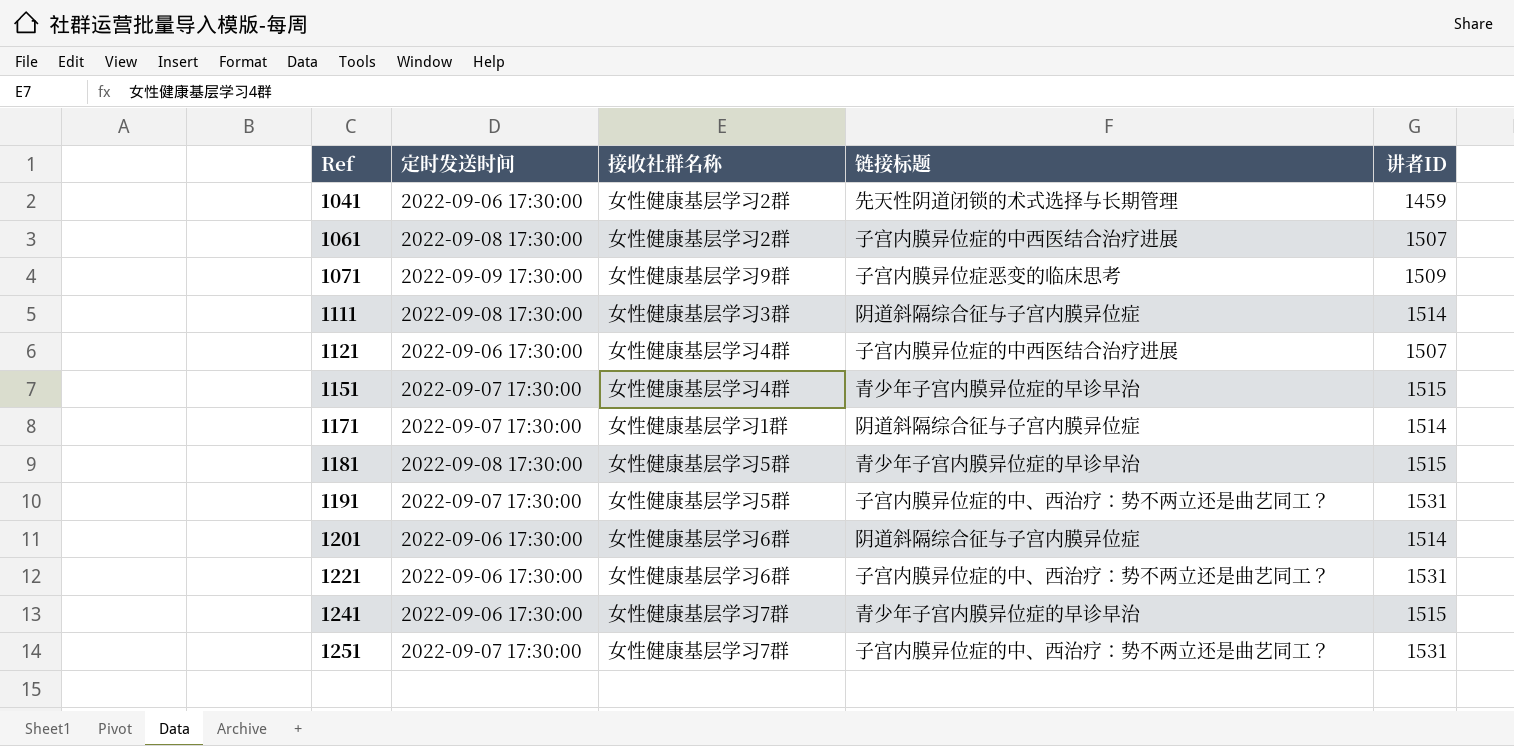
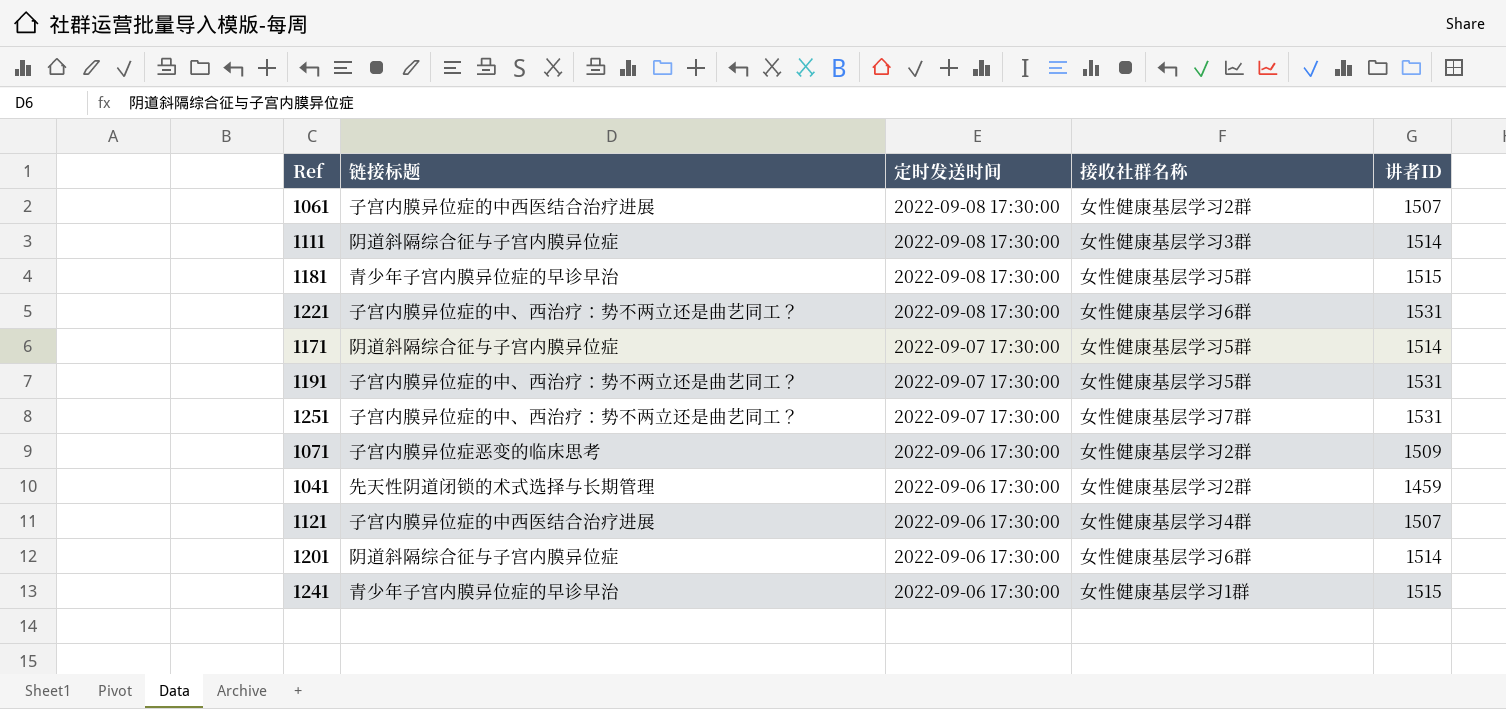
row order: Ref ascending -> 定时发送时间 descending
column 链接标题 | position: 4 -> 2
row 1151: 2022-09-07 17:30:00 | 女性健康基层学习4群 | 青少年子宫内膜异位症的早诊早治 | 1515 -> none
1221 | 定时发送时间: 2022-09-06 17:30:00 -> 2022-09-08 17:30:00
1171 | 接收社群名称: 女性健康基层学习1群 -> 女性健康基层学习5群
1071 | 定时发送时间: 2022-09-09 17:30:00 -> 2022-09-06 17:30:00
1071 | 接收社群名称: 女性健康基层学习9群 -> 女性健康基层学习2群
1241 | 接收社群名称: 女性健康基层学习7群 -> 女性健康基层学习1群

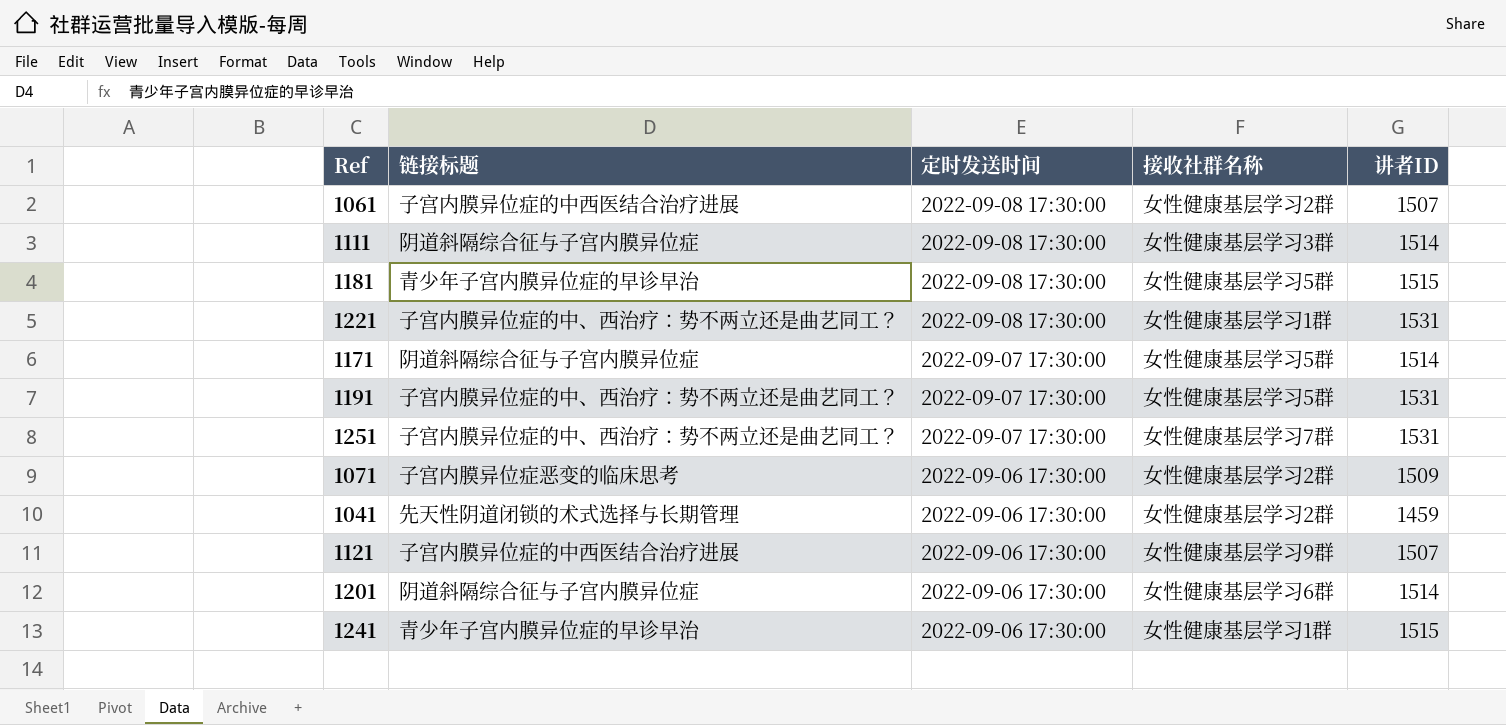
1221 | 接收社群名称: 女性健康基层学习6群 -> 女性健康基层学习1群
1121 | 接收社群名称: 女性健康基层学习4群 -> 女性健康基层学习9群

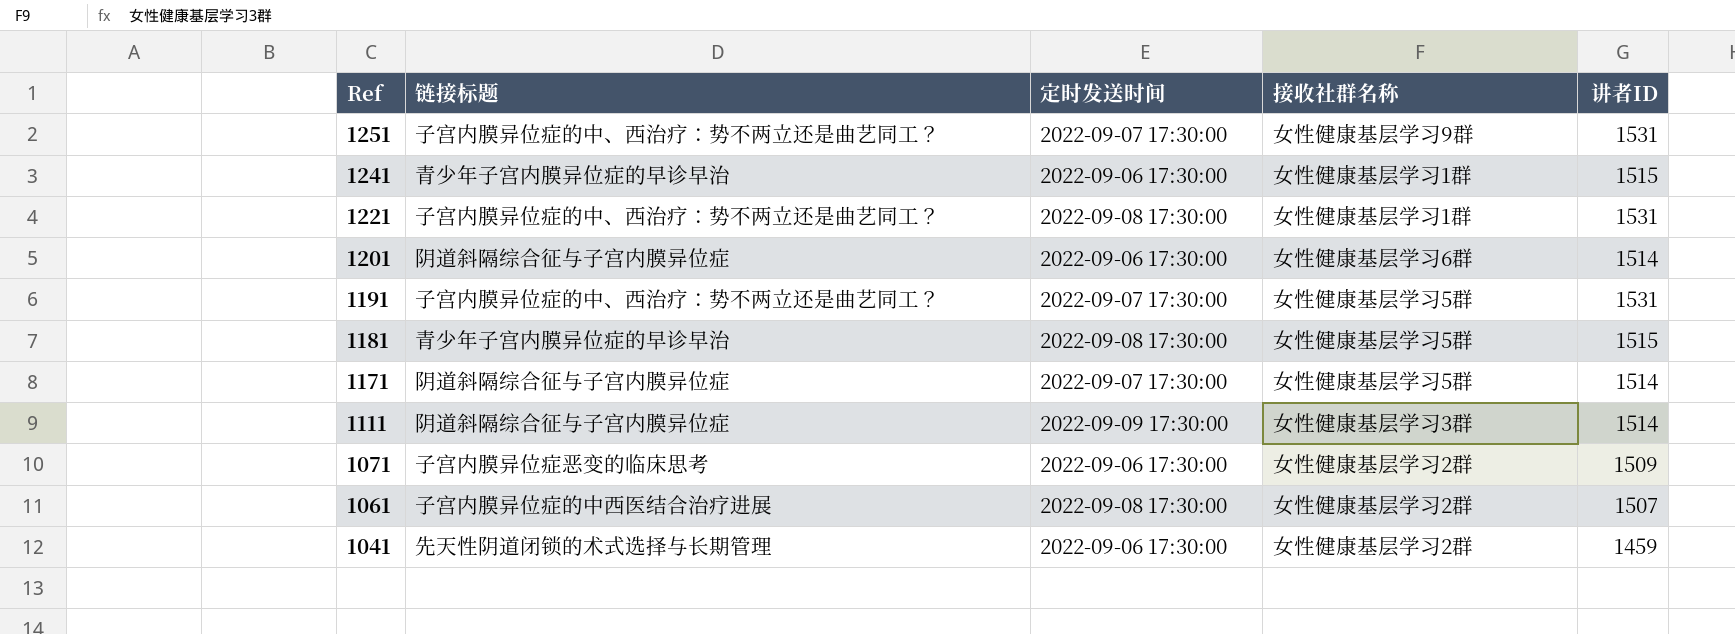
row order: 定时发送时间 descending -> Ref descending
row 1121: 子宫内膜异位症的中西医结合治疗进展 | 2022-09-06 17:30:00 | 女性健康基层学习9群 | 1507 -> none
1251 | 接收社群名称: 女性健康基层学习7群 -> 女性健康基层学习9群
1111 | 定时发送时间: 2022-09-08 17:30:00 -> 2022-09-09 17:30:00

